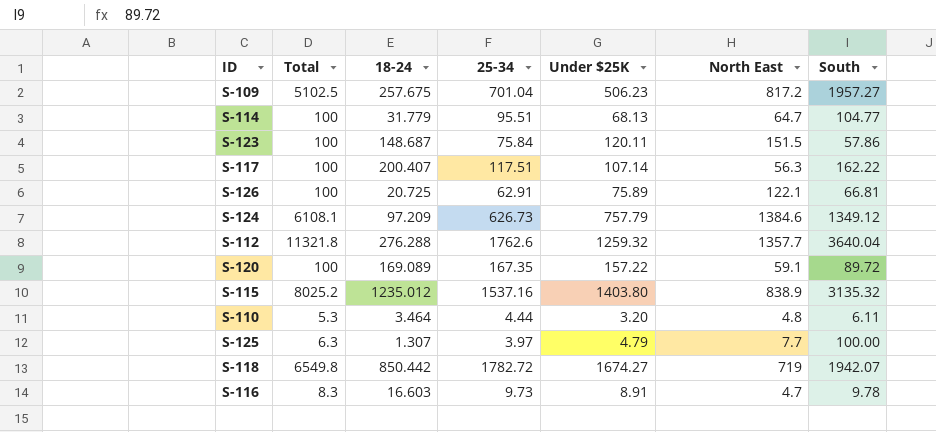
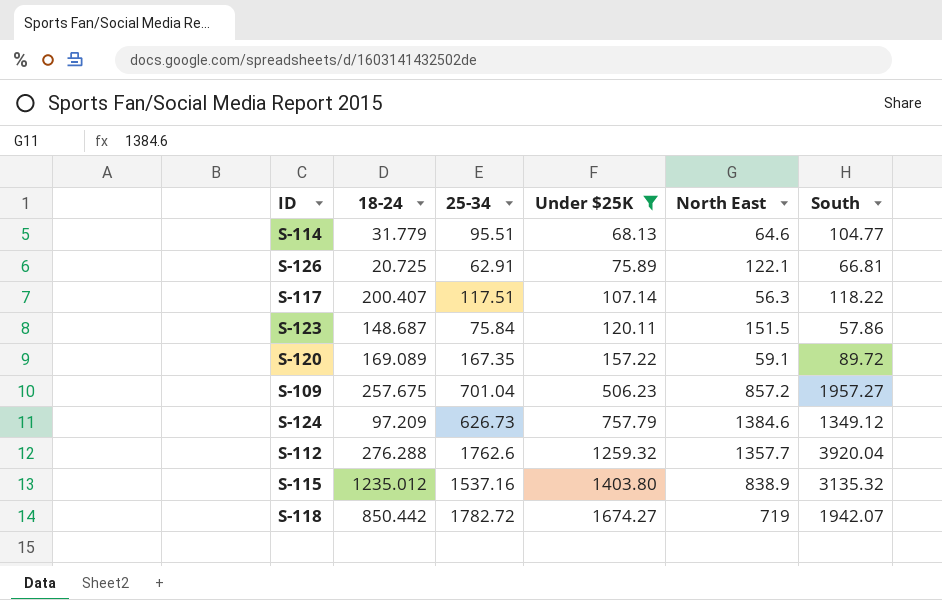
filter: none -> Under $25K >= 68.13
row order: none -> Under $25K ascending
column Total | position: 2 -> none
S-114 | North East: 64.7 -> 64.6
S-117 | South: 162.22 -> 118.22
S-109 | North East: 817.2 -> 857.2
S-112 | South: 3640.04 -> 3920.04

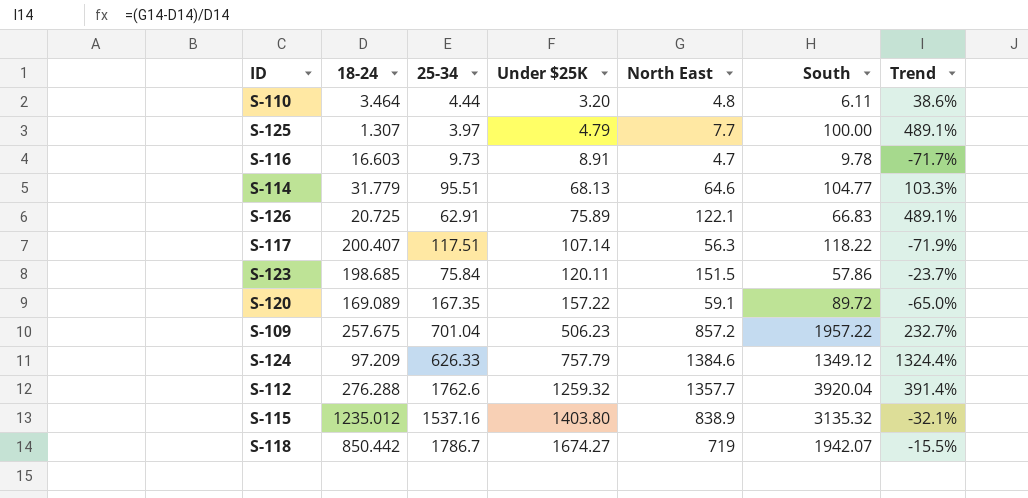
filter: Under $25K >= 68.13 -> none
column Trend | formula: none -> ([North East] - [18-24]) / [18-24]
S-126 | South: 66.81 -> 66.83
S-123 | 18-24: 148.687 -> 198.685
S-109 | South: 1957.27 -> 1957.22
S-124 | 25-34: 626.73 -> 626.33
S-118 | 25-34: 1782.72 -> 1786.7

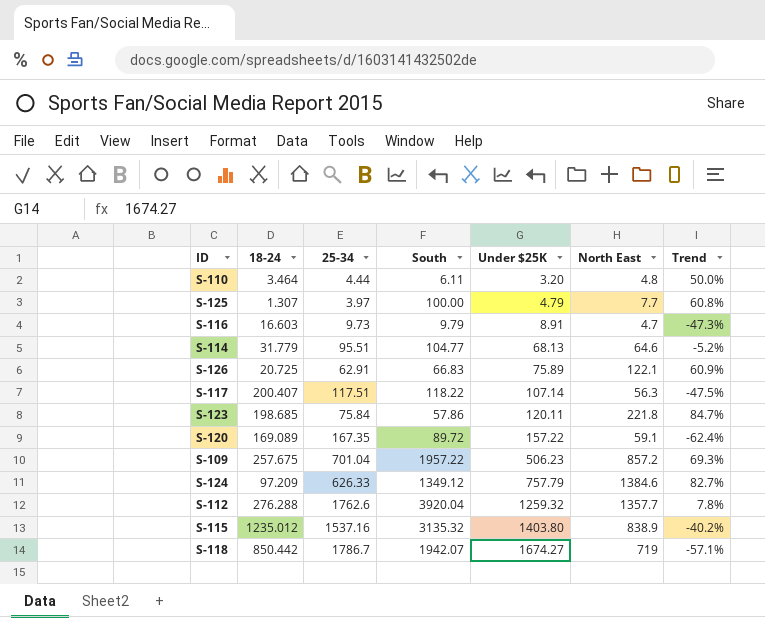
column South | position: 6 -> 4
column Trend | formula: ([North East] - [18-24]) / [18-24] -> ([North East] - [Under $25K]) / [Under $25K]
S-116 | South: 9.78 -> 9.79
S-123 | North East: 151.5 -> 221.8

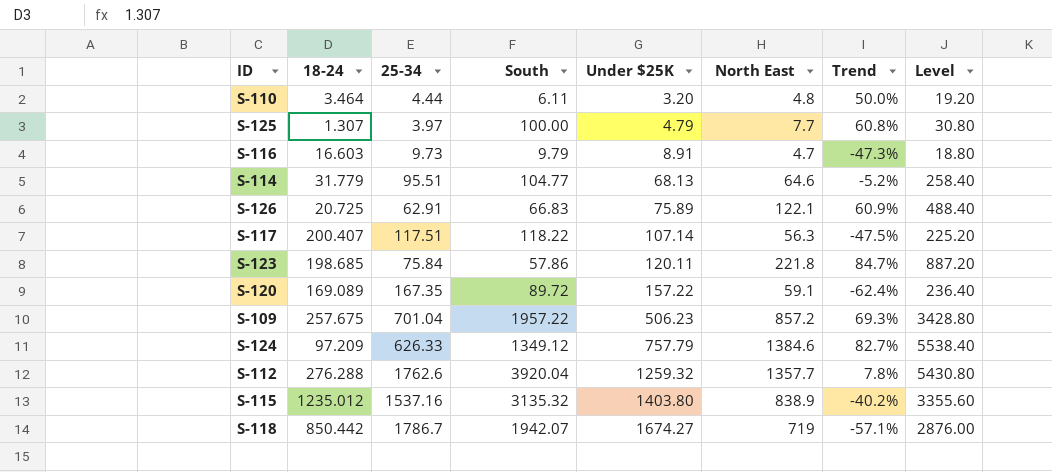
column Level | formula: none -> [North East] * 4

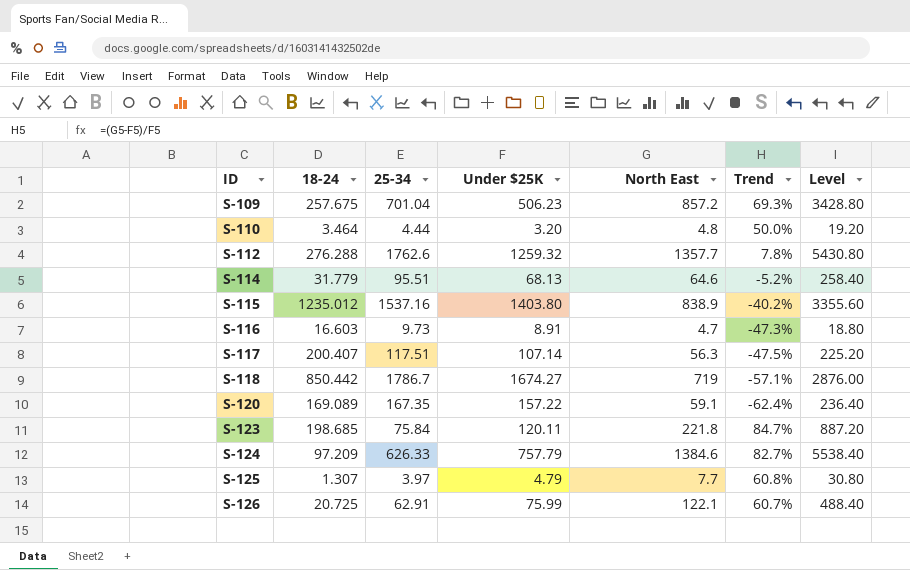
row order: Under $25K ascending -> ID ascending
column South | position: 4 -> none
S-126 | Under $25K: 75.89 -> 75.99
S-126 | Trend: 60.9% -> 60.7%

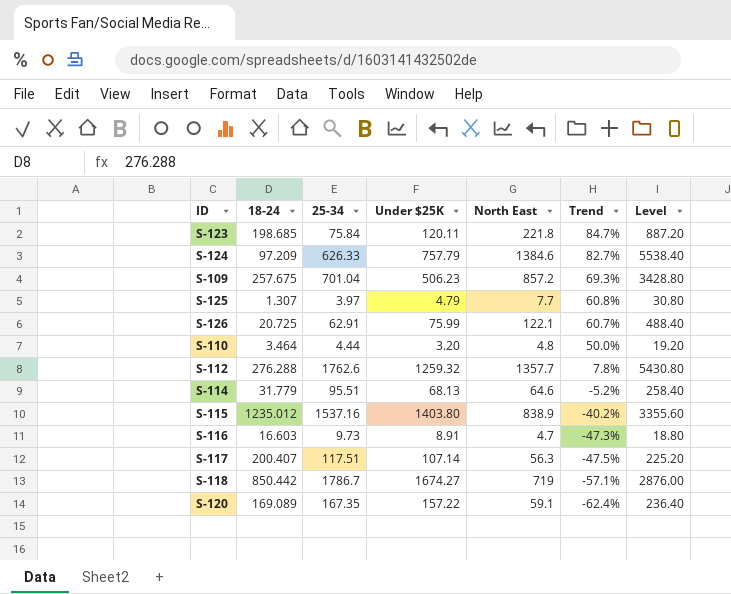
row order: ID ascending -> Trend descending

